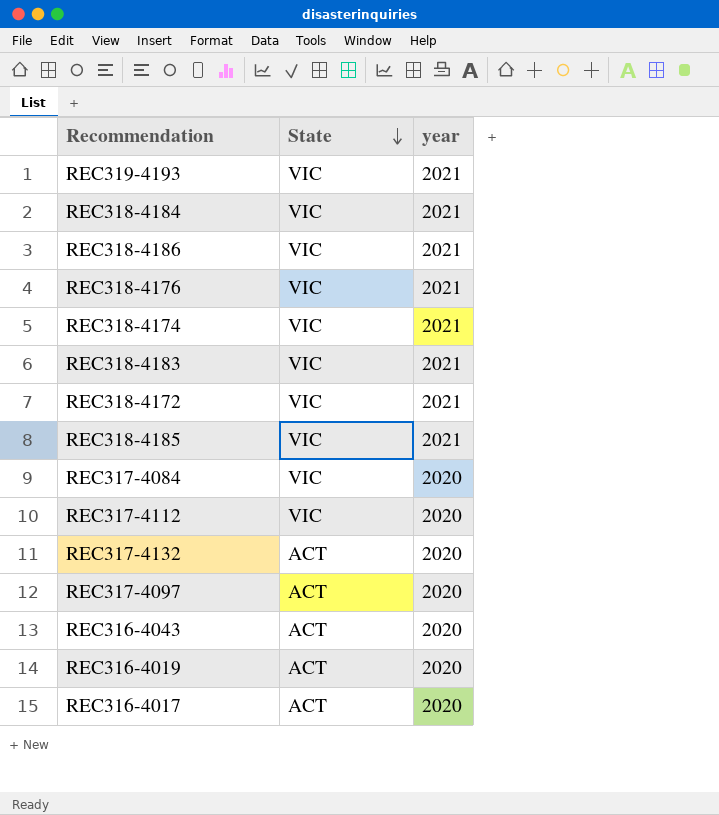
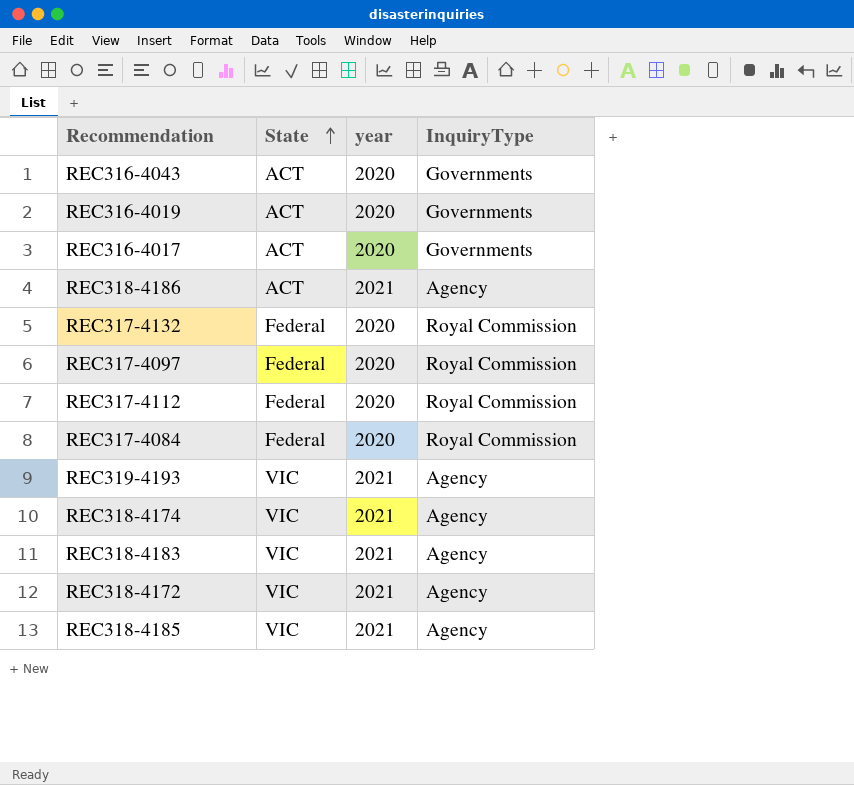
row order: State descending -> State ascending
column InquiryType | position: none -> 4
row REC318-4184: VIC | 2021 -> none
row REC318-4176: VIC | 2021 -> none
REC318-4186 | State: VIC -> ACT
REC317-4132 | State: ACT -> Federal
REC317-4097 | State: ACT -> Federal
REC317-4112 | State: VIC -> Federal
REC317-4084 | State: VIC -> Federal

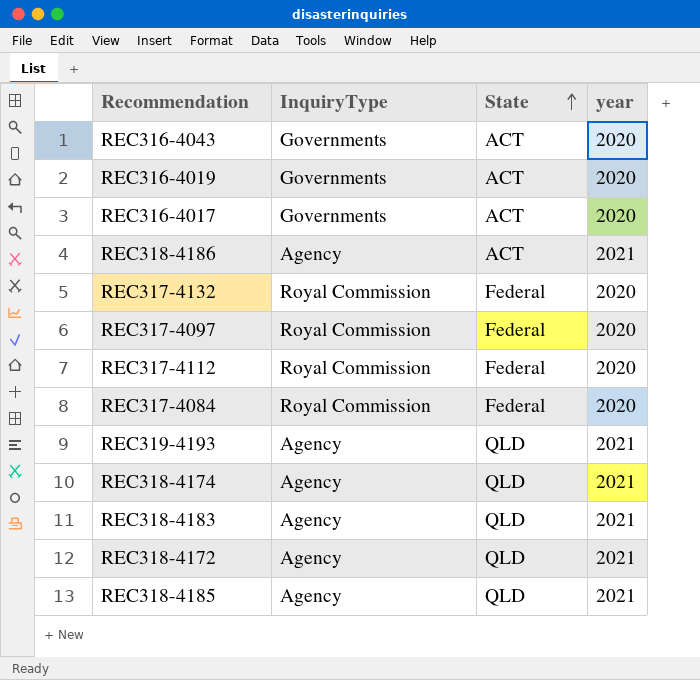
column InquiryType | position: 4 -> 2
REC319-4193 | State: VIC -> QLD
REC318-4174 | State: VIC -> QLD
REC318-4183 | State: VIC -> QLD
REC318-4172 | State: VIC -> QLD
REC318-4185 | State: VIC -> QLD

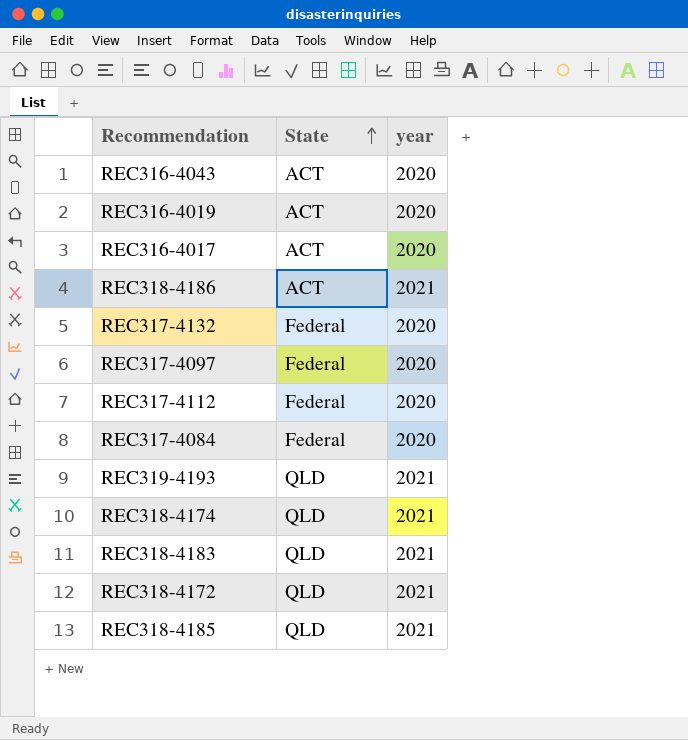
column InquiryType | position: 2 -> none

